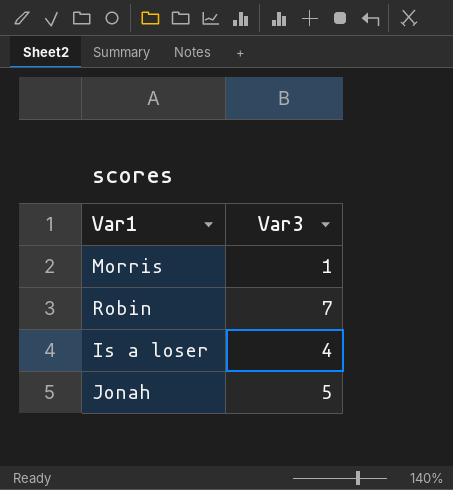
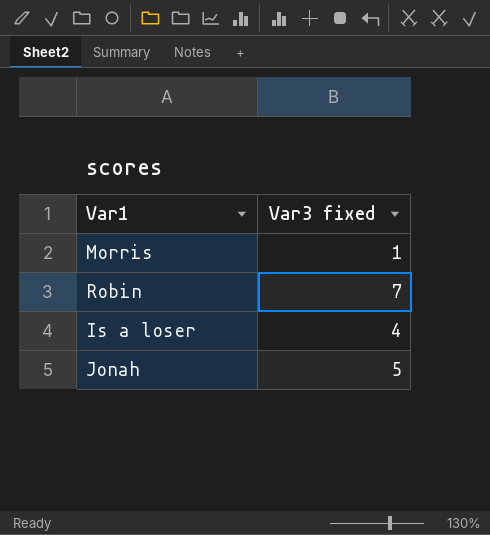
column name: Var3 -> Var3 fixed

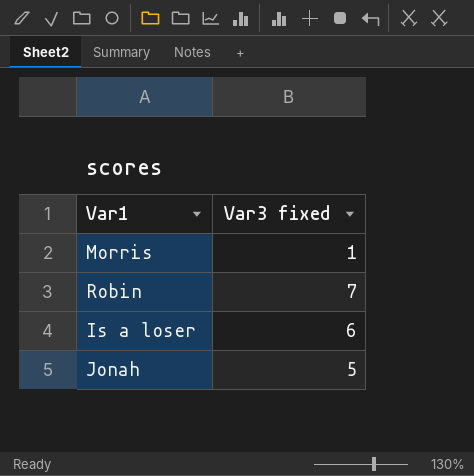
Is a loser | Var3 fixed: 4 -> 6

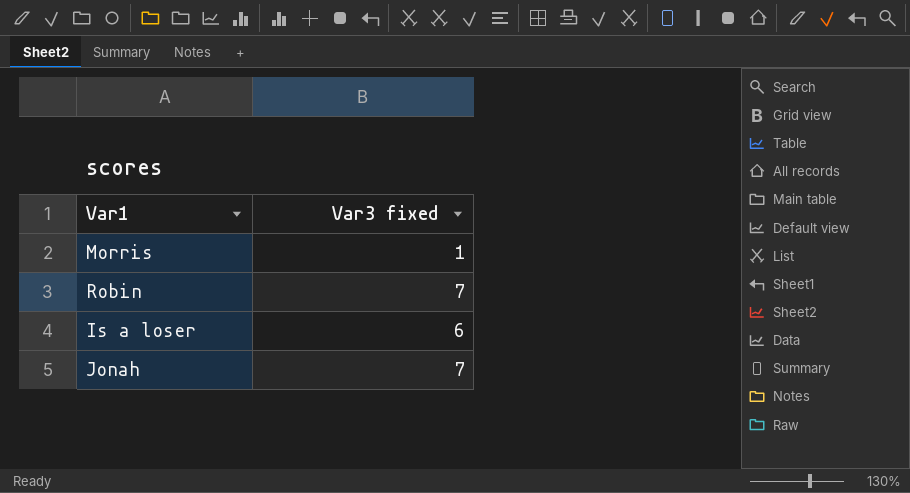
Jonah | Var3 fixed: 5 -> 7

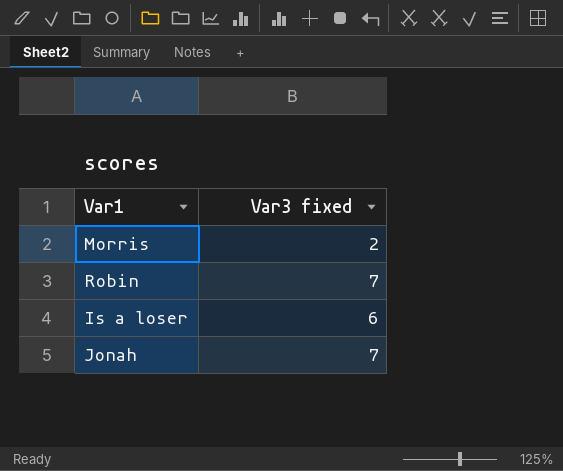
Morris | Var3 fixed: 1 -> 2

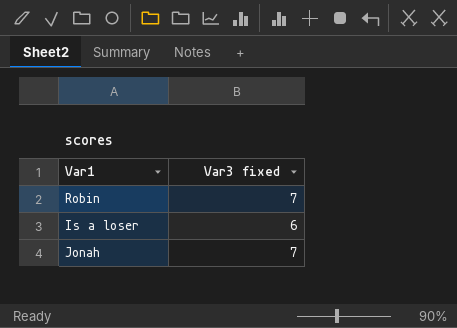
row Morris: 2 -> none

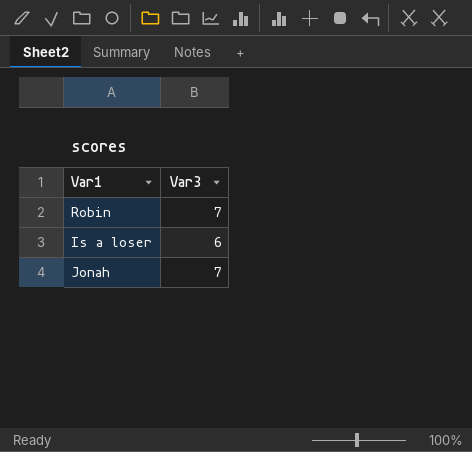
column name: Var3 fixed -> Var3

